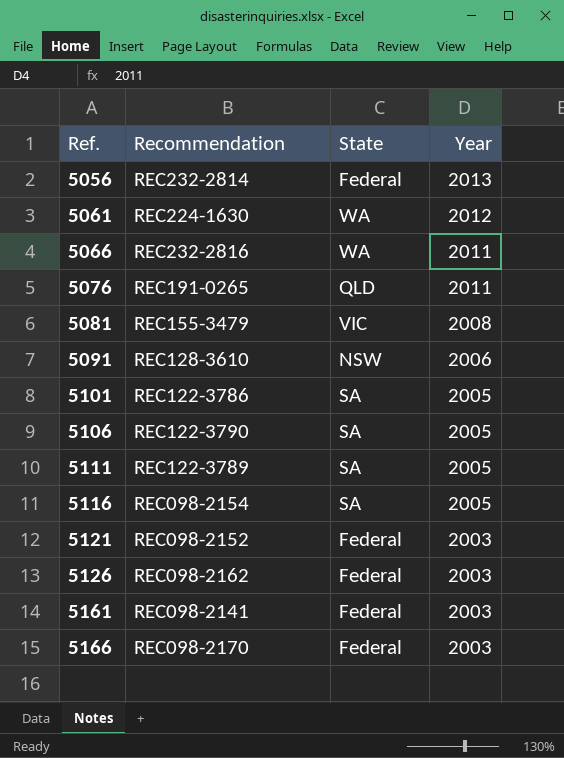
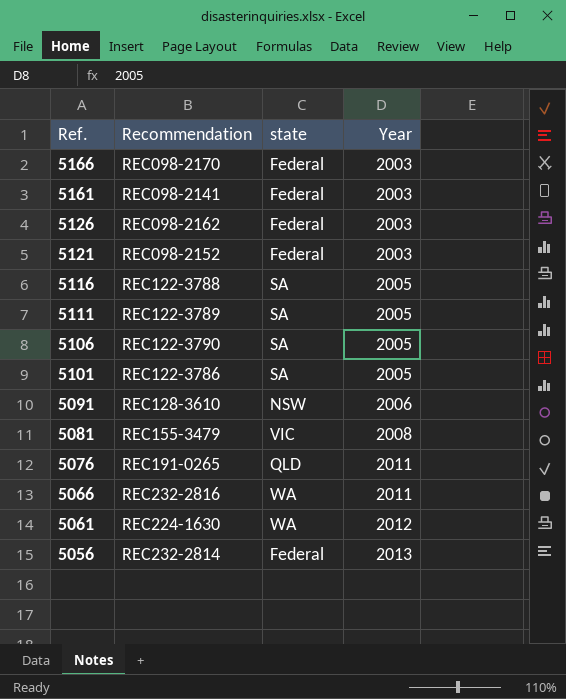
row order: Ref. ascending -> Ref. descending
column name: State -> state
5116 | Recommendation: REC098-2154 -> REC122-3788

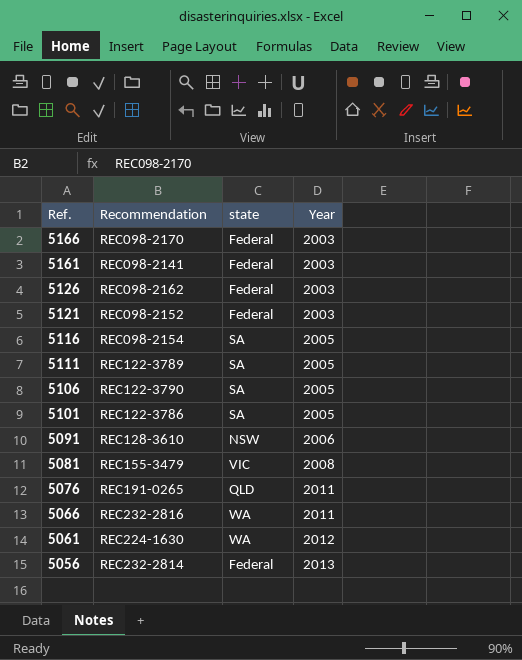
5116 | Recommendation: REC122-3788 -> REC098-2154

